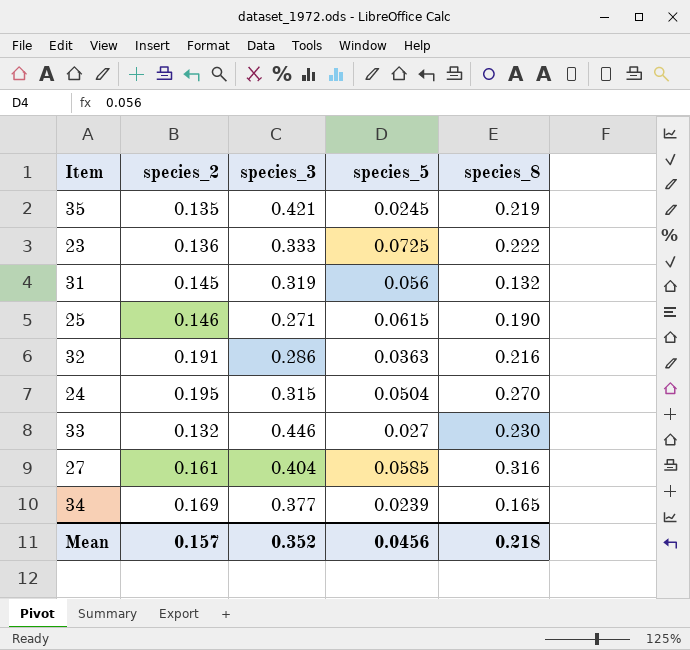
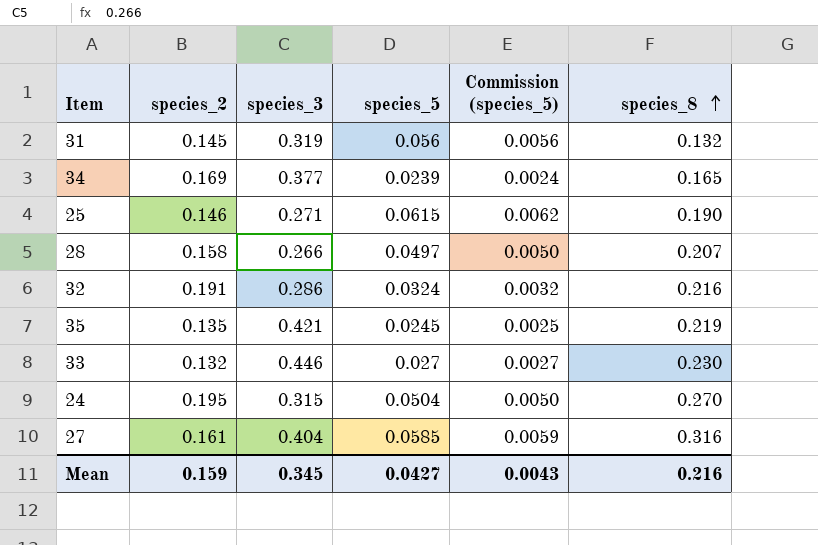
row order: none -> species_8 ascending
column Commission (species_5) | formula: none -> [species_5] * 0.1
row 23: 0.136 | 0.333 | 0.0725 | 0.222 -> none
row 28: none -> 0.158 | 0.266 | 0.0497 | 0.0050 | 0.207
32 | species_5: 0.0363 -> 0.0324
Mean | species_2: 0.157 -> 0.159
Mean | species_3: 0.352 -> 0.345
Mean | species_5: 0.0456 -> 0.0427
Mean | species_8: 0.218 -> 0.216

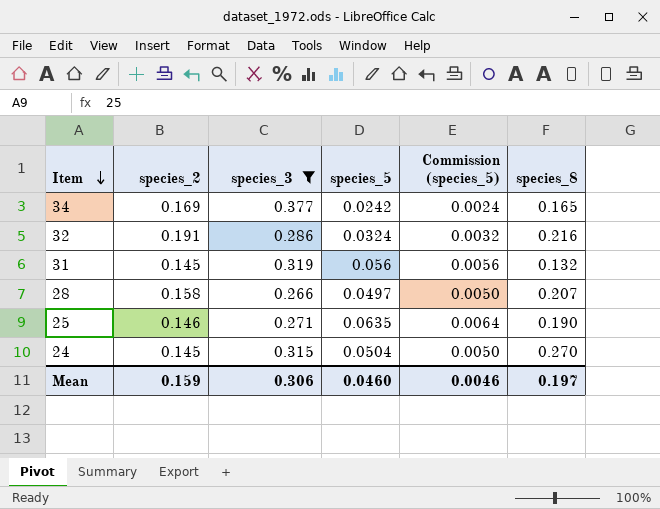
filter: none -> species_3 <= 0.377
row order: species_8 ascending -> Item descending
34 | species_5: 0.0239 -> 0.0242
25 | species_5: 0.0615 -> 0.0635
25 | Commission (species_5): 0.0062 -> 0.0064
24 | species_2: 0.195 -> 0.145
Mean | species_3: 0.345 -> 0.306
Mean | species_5: 0.0427 -> 0.0460
Mean | Commission (species_5): 0.0043 -> 0.0046
Mean | species_8: 0.216 -> 0.197

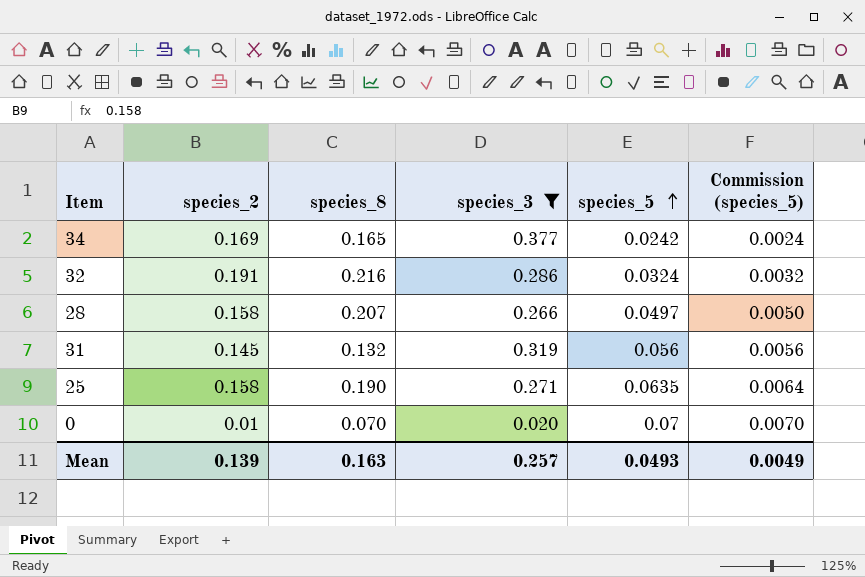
row order: Item descending -> species_5 ascending
column species_8 | position: 6 -> 3
row 24: 0.145 | 0.315 | 0.0504 | 0.0050 | 0.270 -> none
25 | species_2: 0.146 -> 0.158
row 0: none -> 0.01 | 0.070 | 0.020 | 0.07 | 0.0070
Mean | species_2: 0.159 -> 0.139
Mean | species_8: 0.197 -> 0.163
Mean | species_3: 0.306 -> 0.257
Mean | species_5: 0.0460 -> 0.0493
Mean | Commission (species_5): 0.0046 -> 0.0049

